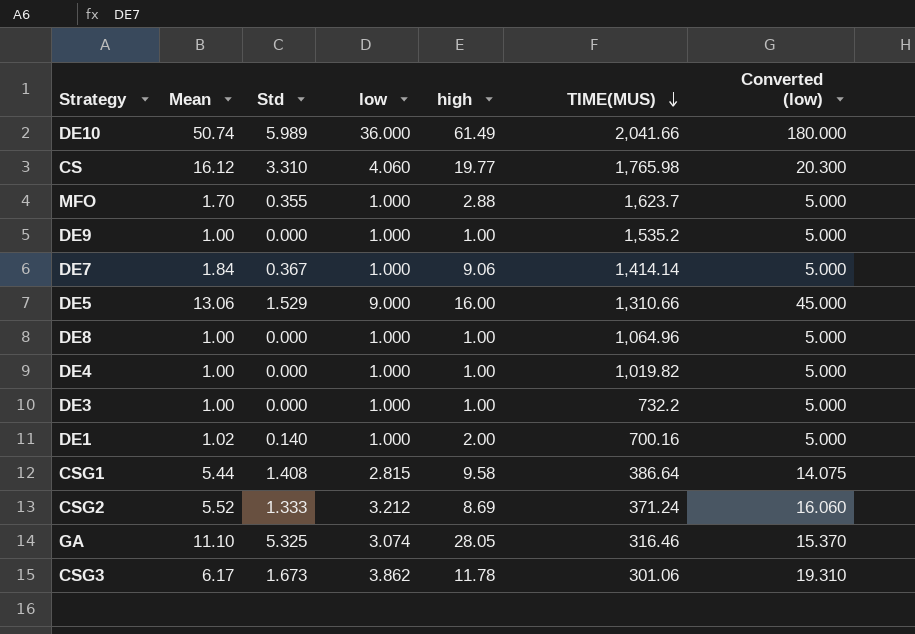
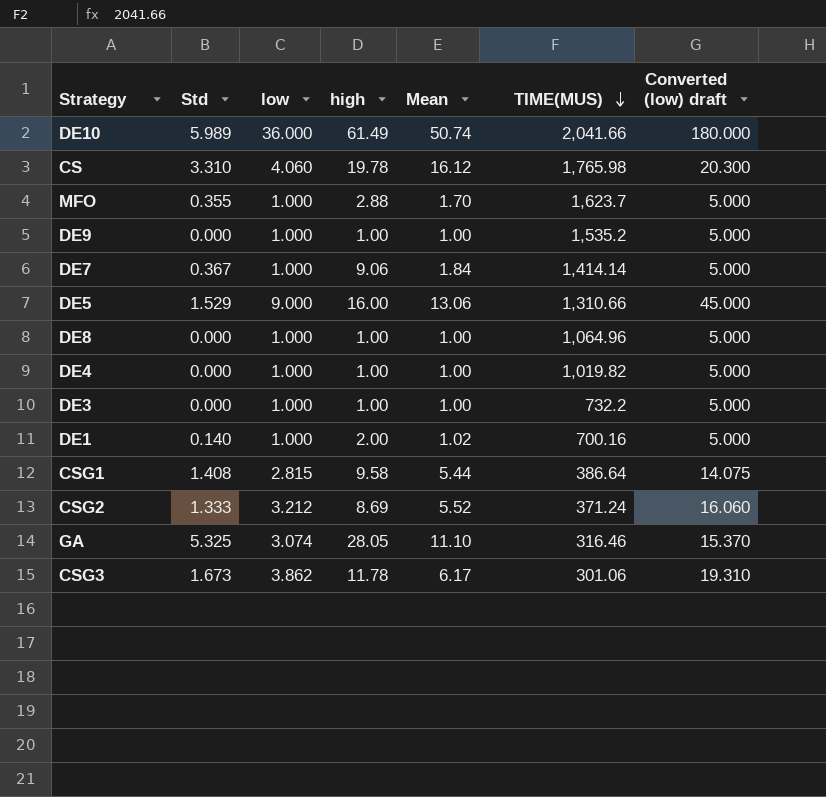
column Mean | position: 2 -> 5
column name: Converted (low) -> Converted (low) draft
CS | high: 19.77 -> 19.78

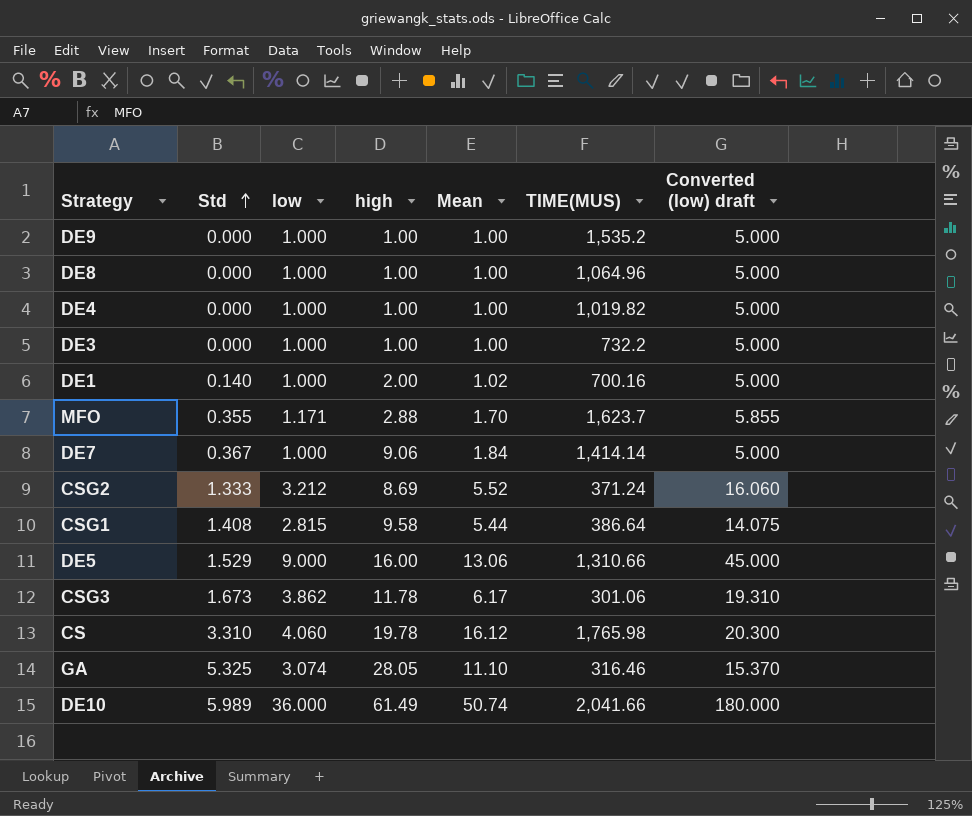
row order: TIME(MUS) descending -> Std ascending
MFO | low: 1.000 -> 1.171
MFO | Converted (low) draft: 5.000 -> 5.855

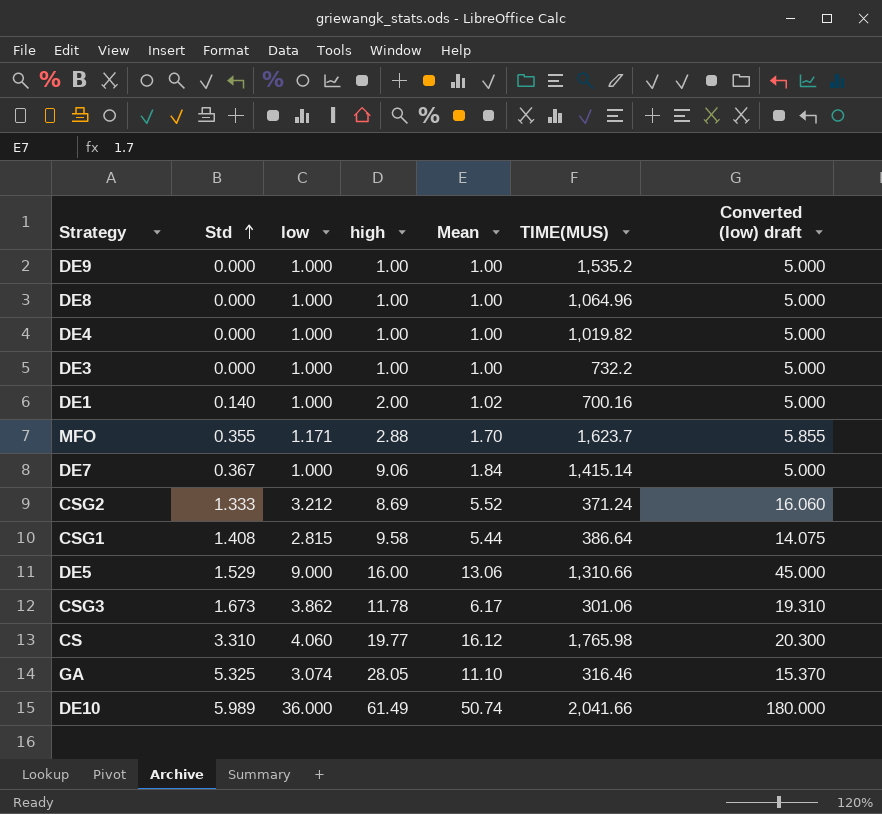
DE7 | TIME(MUS): 1,414.14 -> 1,415.14
CS | high: 19.78 -> 19.77

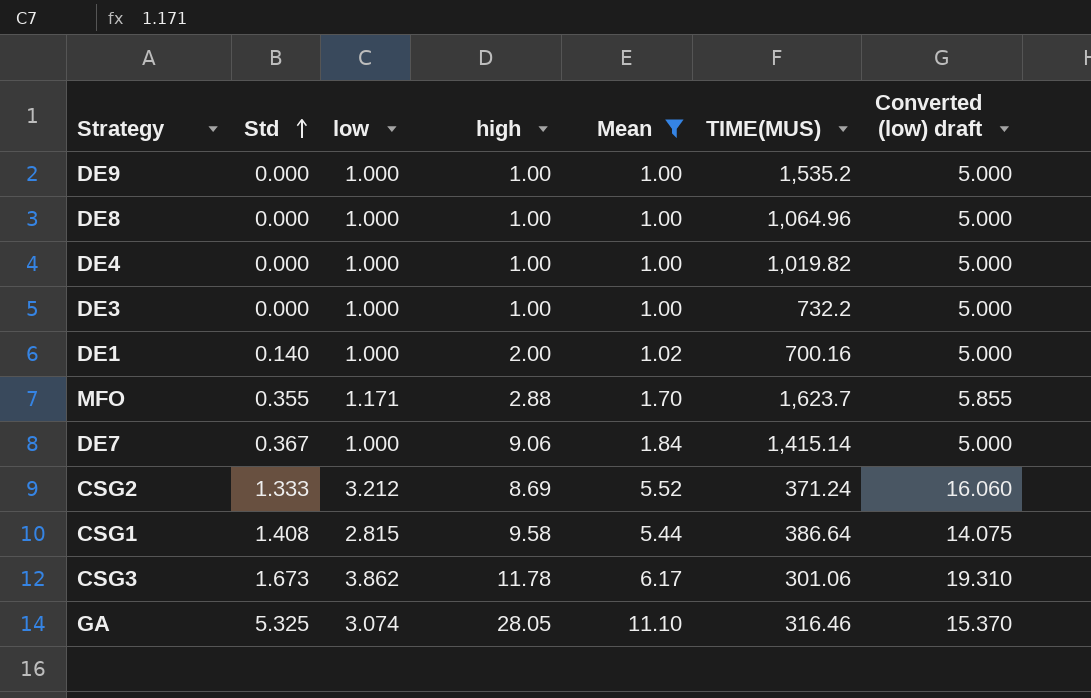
filter: none -> Mean <= 11.10

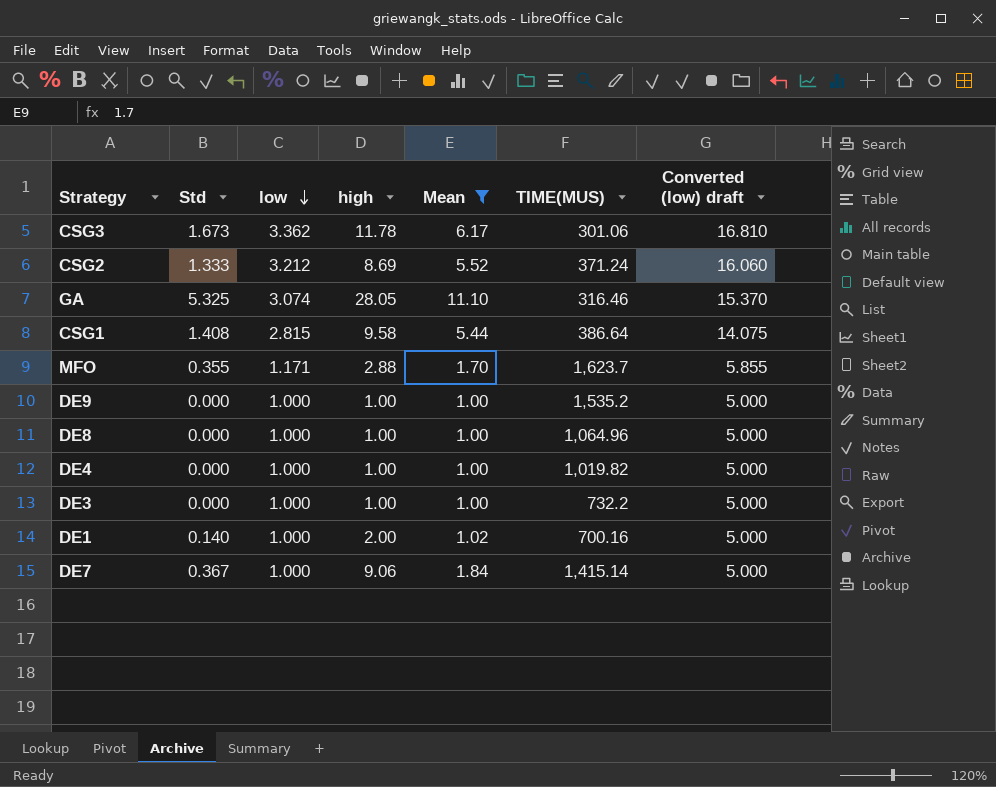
row order: Std ascending -> low descending
CSG3 | low: 3.862 -> 3.362
CSG3 | Converted (low) draft: 19.310 -> 16.810

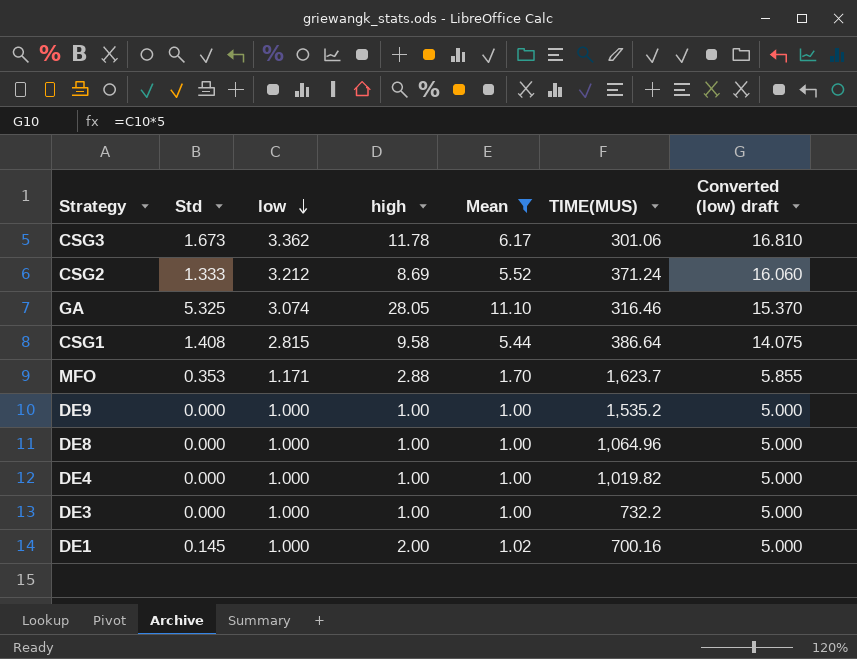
row DE7: 0.367 | 1.000 | 9.06 | 1.84 | 1,415.14 | 5.000 -> none
MFO | Std: 0.355 -> 0.353
DE1 | Std: 0.140 -> 0.145

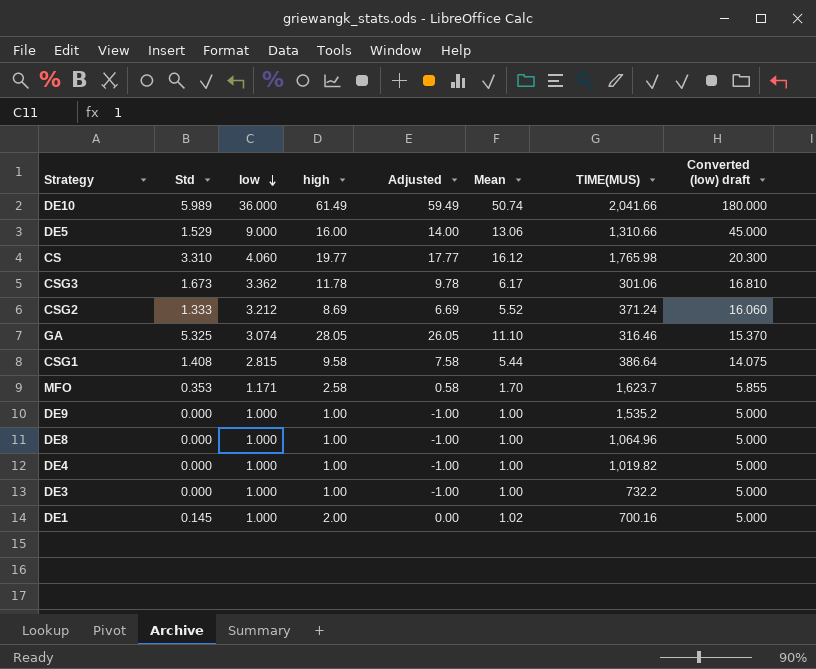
filter: Mean <= 11.10 -> none
column Adjusted | formula: none -> [high] - 2
MFO | high: 2.88 -> 2.58

